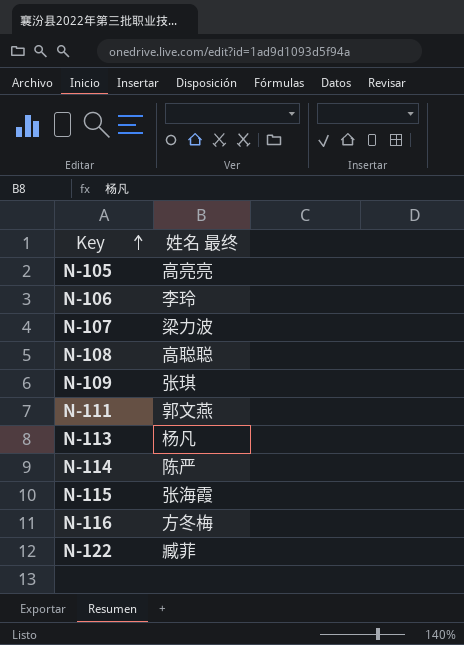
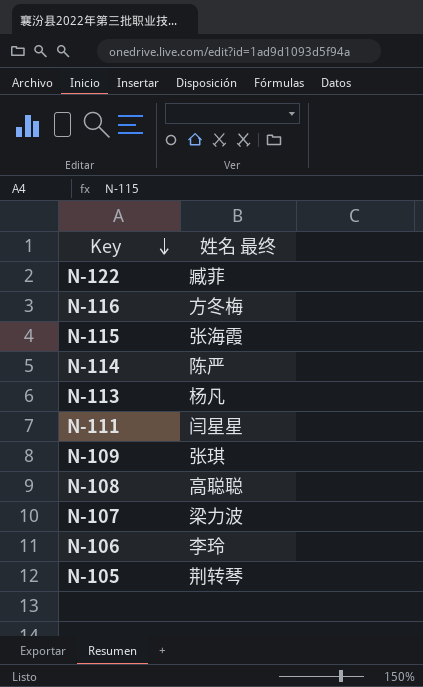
row order: Key ascending -> Key descending
N-111 | 姓名 最终: 郭文燕 -> 闫星星
N-105 | 姓名 最终: 高亮亮 -> 荆转琴

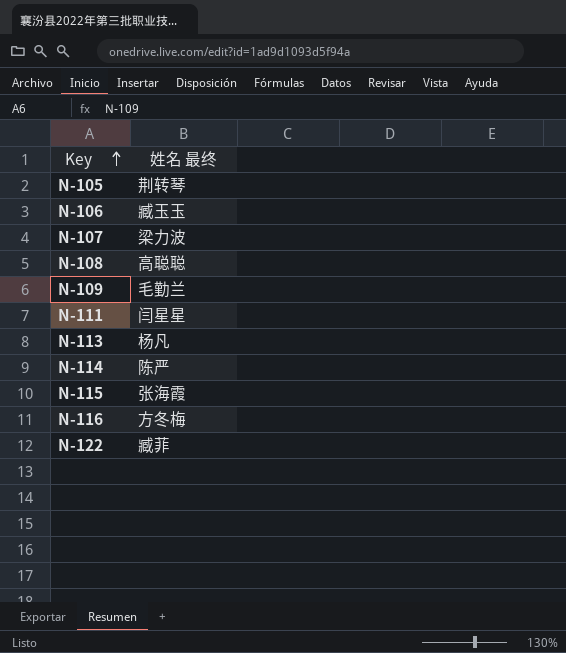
row order: Key descending -> Key ascending
N-106 | 姓名 最终: 李玲 -> 臧玉玉
N-109 | 姓名 最终: 张琪 -> 毛勤兰

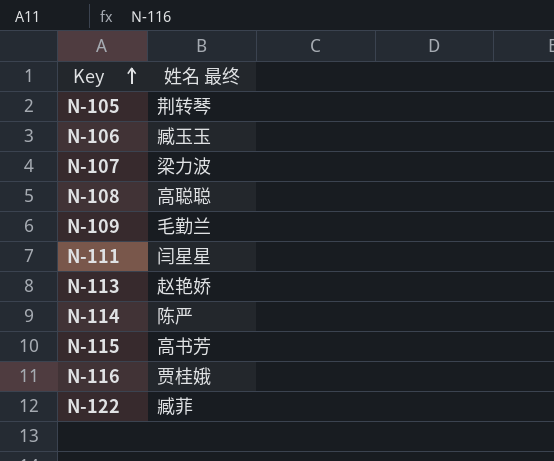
N-113 | 姓名 最终: 杨凡 -> 赵艳娇
N-115 | 姓名 最终: 张海霞 -> 高书芳
N-116 | 姓名 最终: 方冬梅 -> 贾桂娥

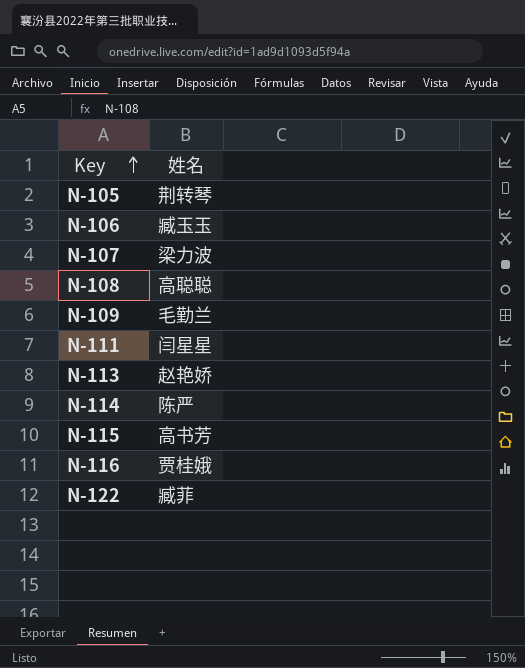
column name: 姓名 最终 -> 姓名

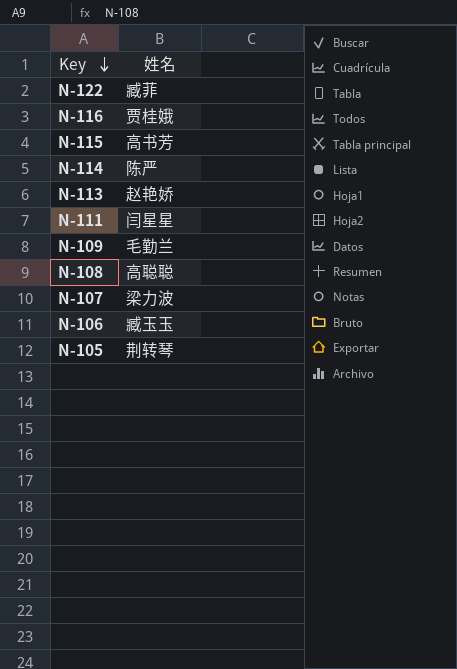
row order: Key ascending -> Key descending

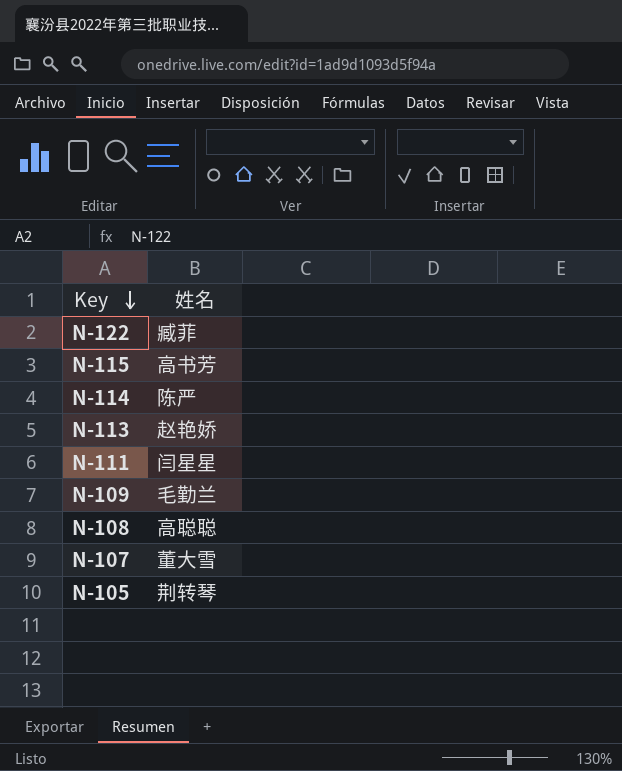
row N-116: 贾桂娥 -> none
row N-106: 臧玉玉 -> none
N-107 | 姓名: 梁力波 -> 董大雪

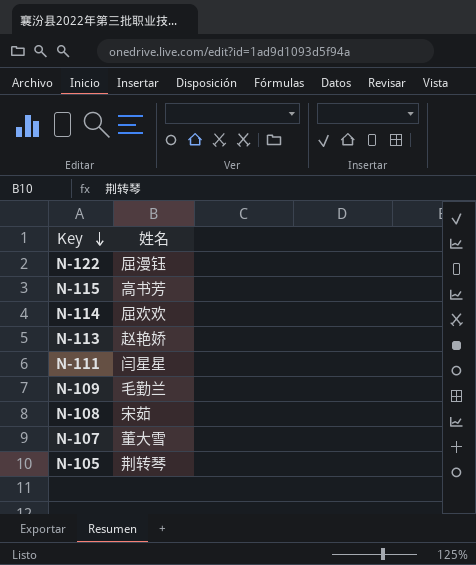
N-122 | 姓名: 臧菲 -> 屈漫钰
N-114 | 姓名: 陈严 -> 屈欢欢
N-108 | 姓名: 高聪聪 -> 宋茹

